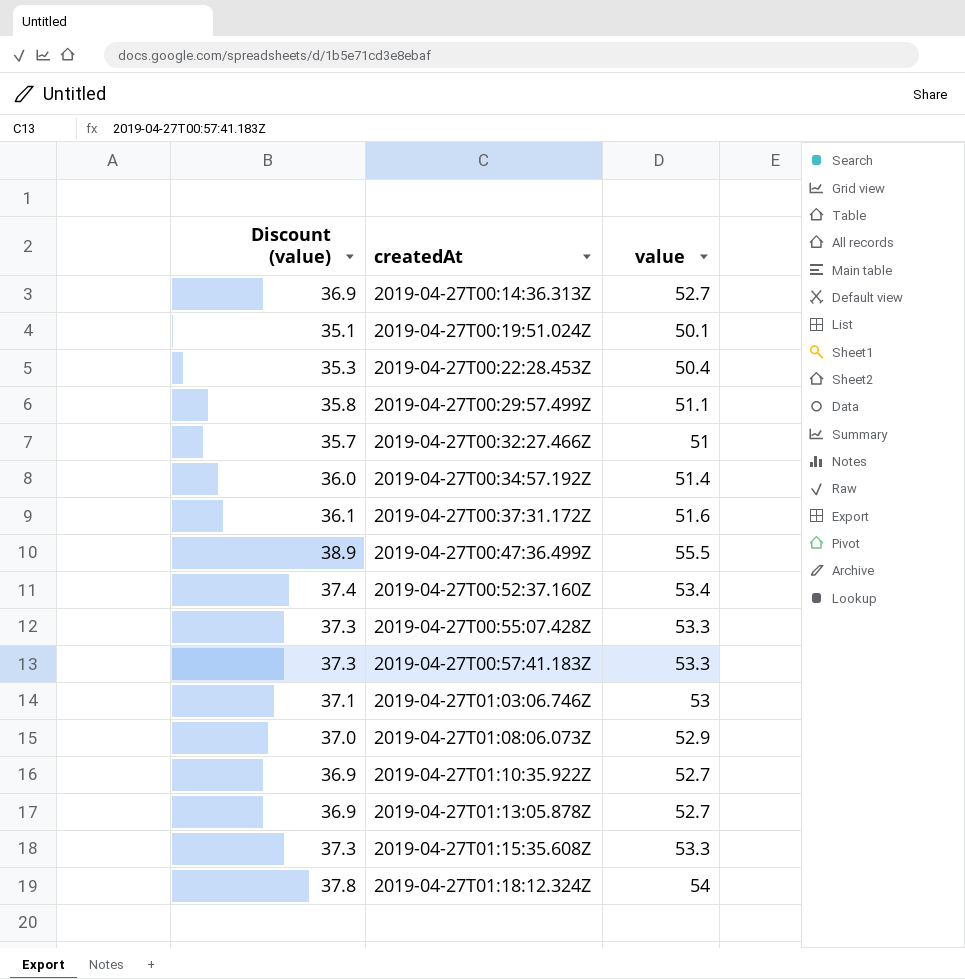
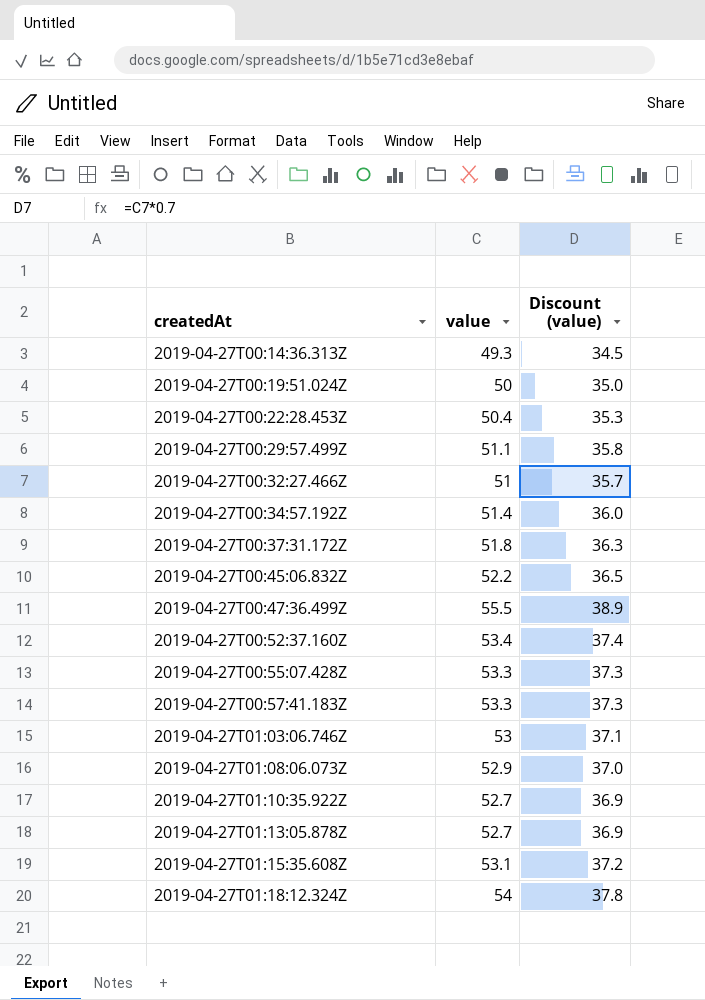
column Discount (value) | position: 1 -> 3
2019-04-27T00:14:36.313Z | value: 52.7 -> 49.3
2019-04-27T00:14:36.313Z | Discount (value): 36.9 -> 34.5
2019-04-27T00:19:51.024Z | value: 50.1 -> 50
2019-04-27T00:19:51.024Z | Discount (value): 35.1 -> 35.0
2019-04-27T00:37:31.172Z | value: 51.6 -> 51.8
2019-04-27T00:37:31.172Z | Discount (value): 36.1 -> 36.3
row 2019-04-27T00:45:06.832Z: none -> 52.2 | 36.5
2019-04-27T01:15:35.608Z | value: 53.3 -> 53.1
2019-04-27T01:15:35.608Z | Discount (value): 37.3 -> 37.2

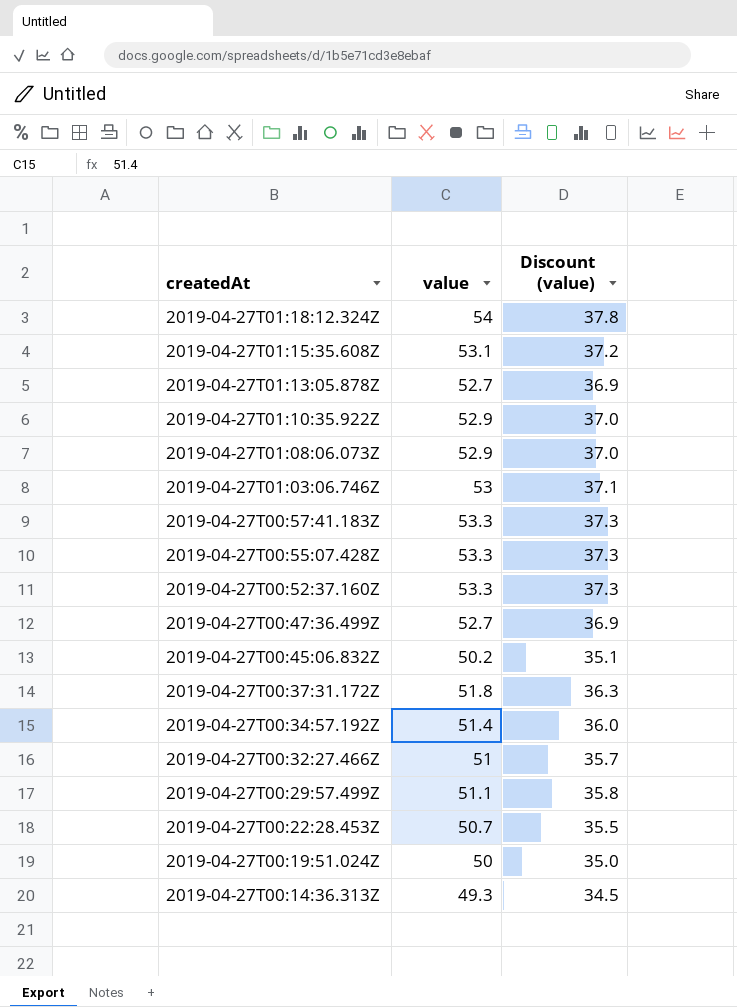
row order: createdAt ascending -> createdAt descending
2019-04-27T01:10:35.922Z | value: 52.7 -> 52.9
2019-04-27T01:10:35.922Z | Discount (value): 36.9 -> 37.0
2019-04-27T00:52:37.160Z | value: 53.4 -> 53.3
2019-04-27T00:52:37.160Z | Discount (value): 37.4 -> 37.3
2019-04-27T00:47:36.499Z | value: 55.5 -> 52.7
2019-04-27T00:47:36.499Z | Discount (value): 38.9 -> 36.9
2019-04-27T00:45:06.832Z | value: 52.2 -> 50.2
2019-04-27T00:45:06.832Z | Discount (value): 36.5 -> 35.1
2019-04-27T00:22:28.453Z | value: 50.4 -> 50.7
2019-04-27T00:22:28.453Z | Discount (value): 35.3 -> 35.5

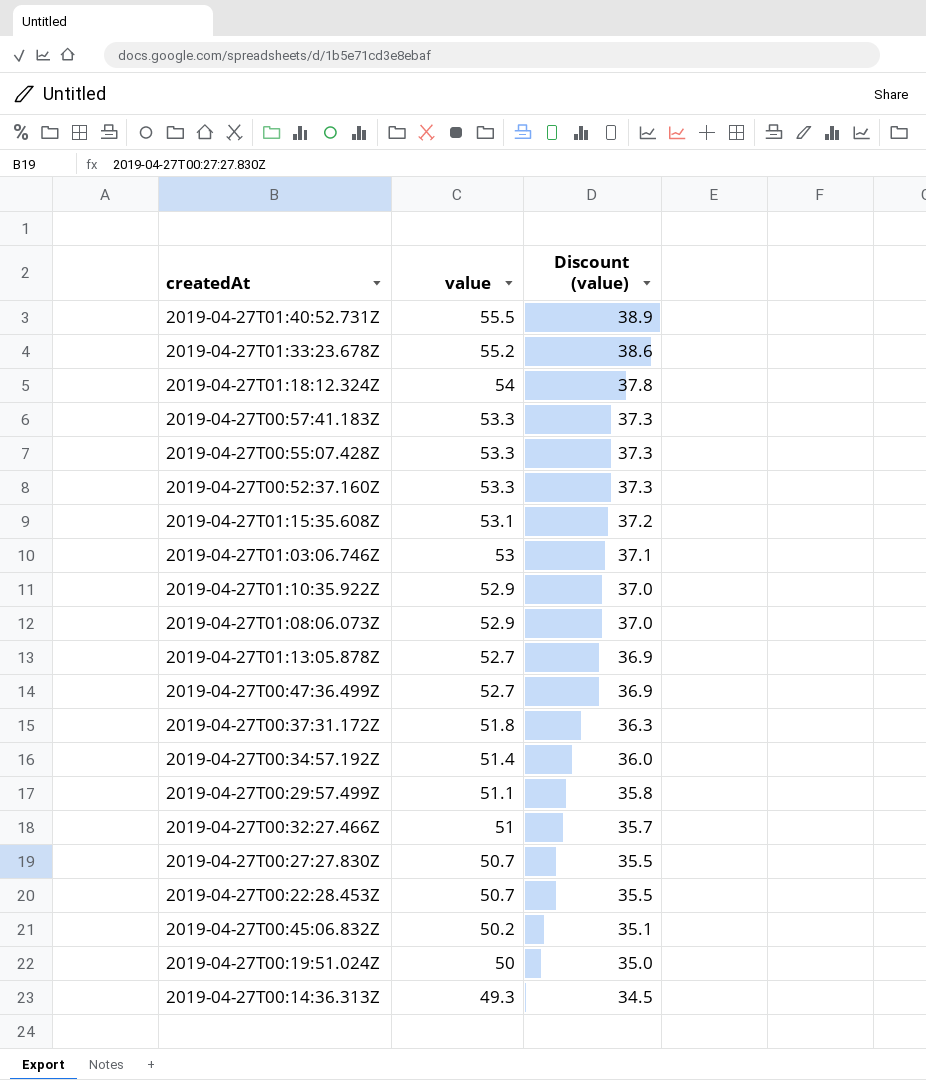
row order: createdAt descending -> value descending
row 2019-04-27T01:40:52.731Z: none -> 55.5 | 38.9
row 2019-04-27T01:33:23.678Z: none -> 55.2 | 38.6
row 2019-04-27T00:27:27.830Z: none -> 50.7 | 35.5

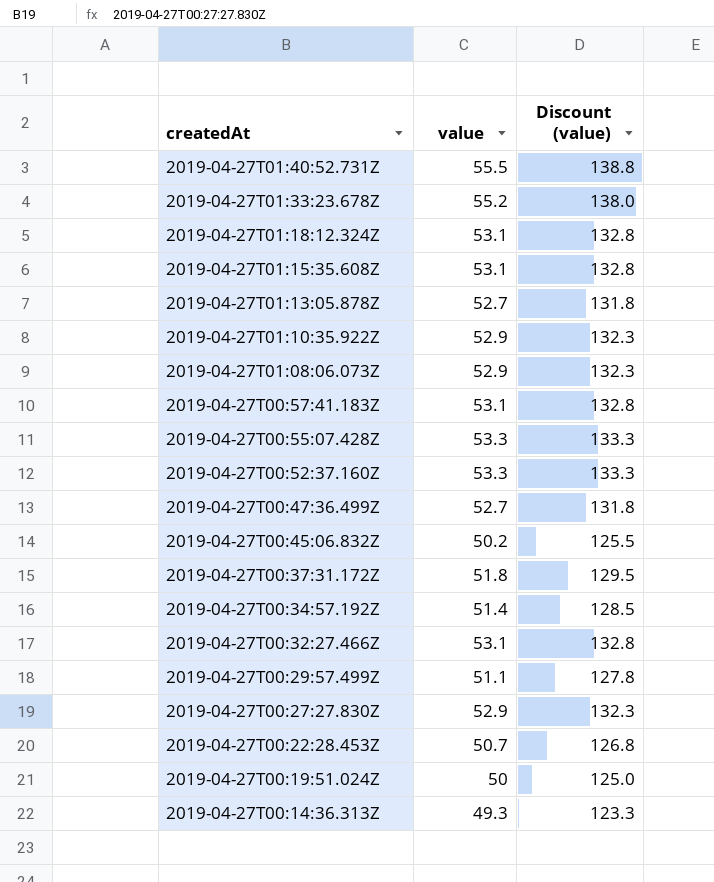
row order: value descending -> createdAt descending
column Discount (value) | formula: [value] * 0.7 -> [value] * 2.5
row 2019-04-27T01:03:06.746Z: 53 | 37.1 -> none
2019-04-27T01:18:12.324Z | value: 54 -> 53.1
2019-04-27T00:57:41.183Z | value: 53.3 -> 53.1
2019-04-27T00:32:27.466Z | value: 51 -> 53.1
2019-04-27T00:27:27.830Z | value: 50.7 -> 52.9

